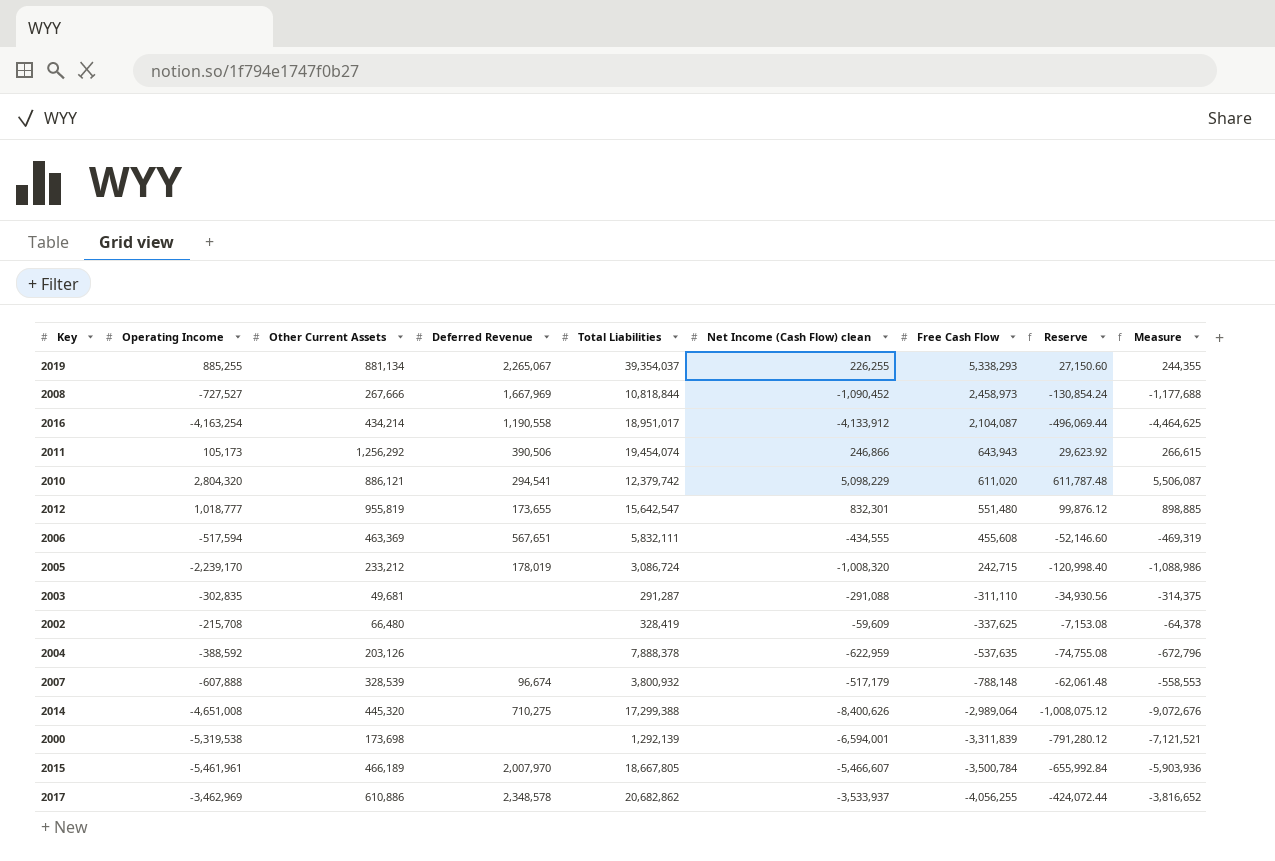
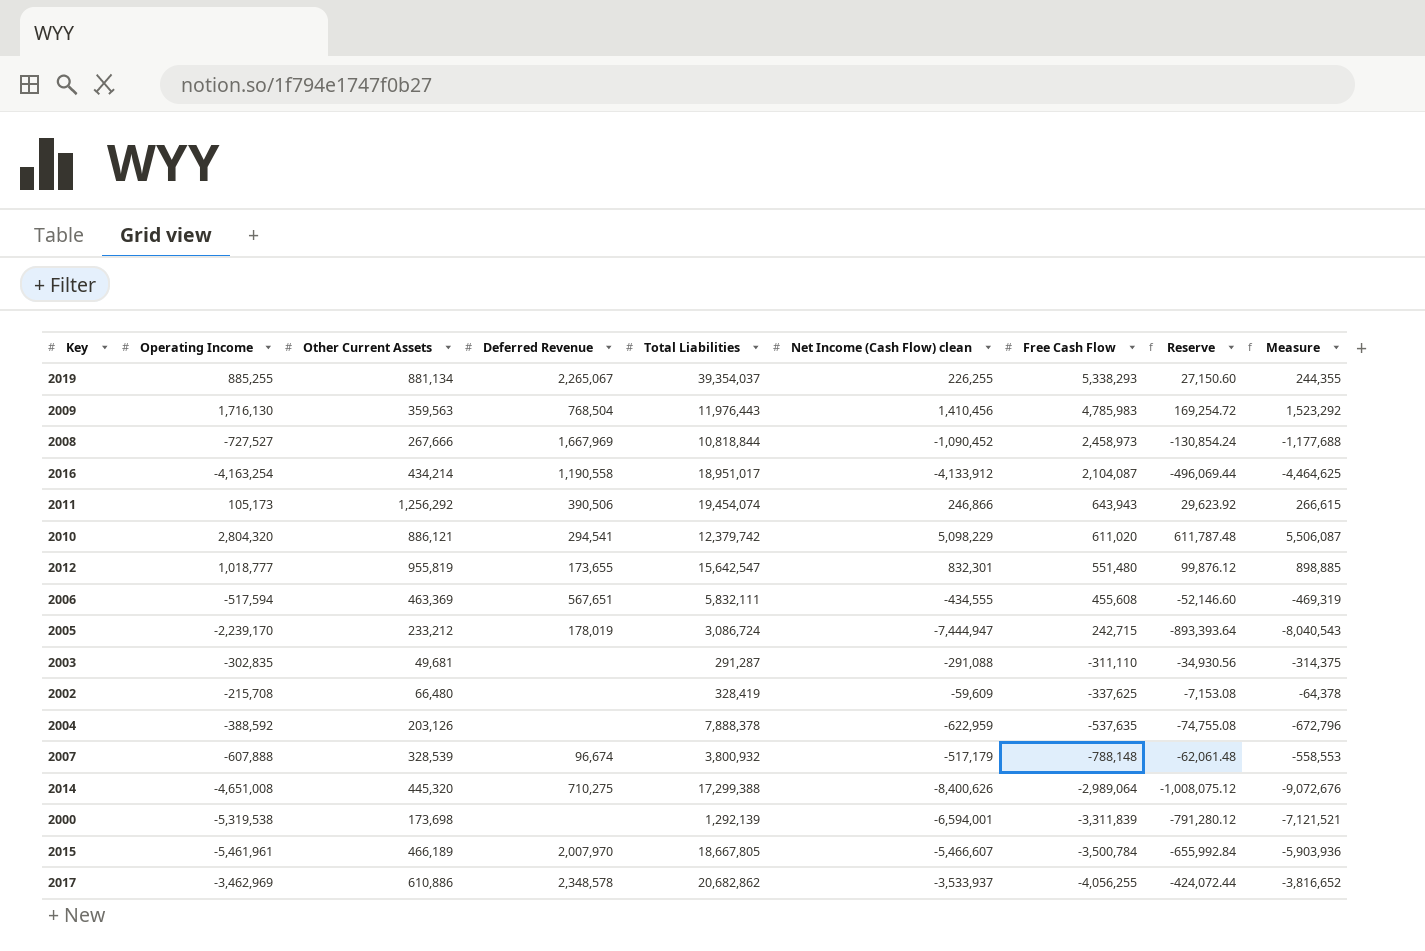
row 2009: none -> 1,716,130 | 359,563 | 768,504 | 11,976,443 | 1,410,456 | 4,785,983 | 169,254.72 | 1,523,292
2005 | Net Income (Cash Flow) clean: -1,008,320 -> -7,444,947
2005 | Reserve: -120,998.40 -> -893,393.64
2005 | Measure: -1,088,986 -> -8,040,543

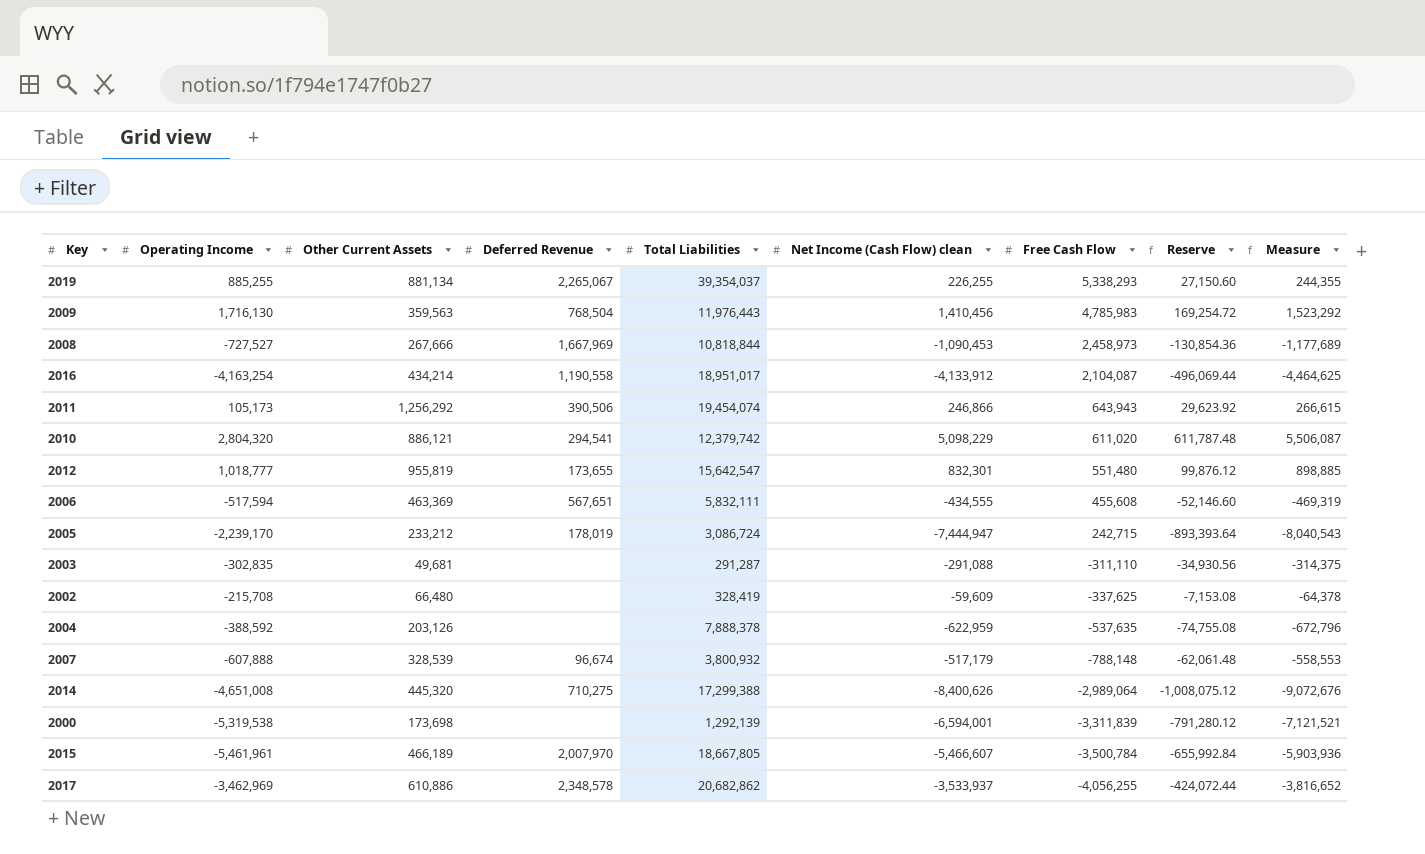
2008 | Net Income (Cash Flow) clean: -1,090,452 -> -1,090,453
2008 | Reserve: -130,854.24 -> -130,854.36
2008 | Measure: -1,177,688 -> -1,177,689

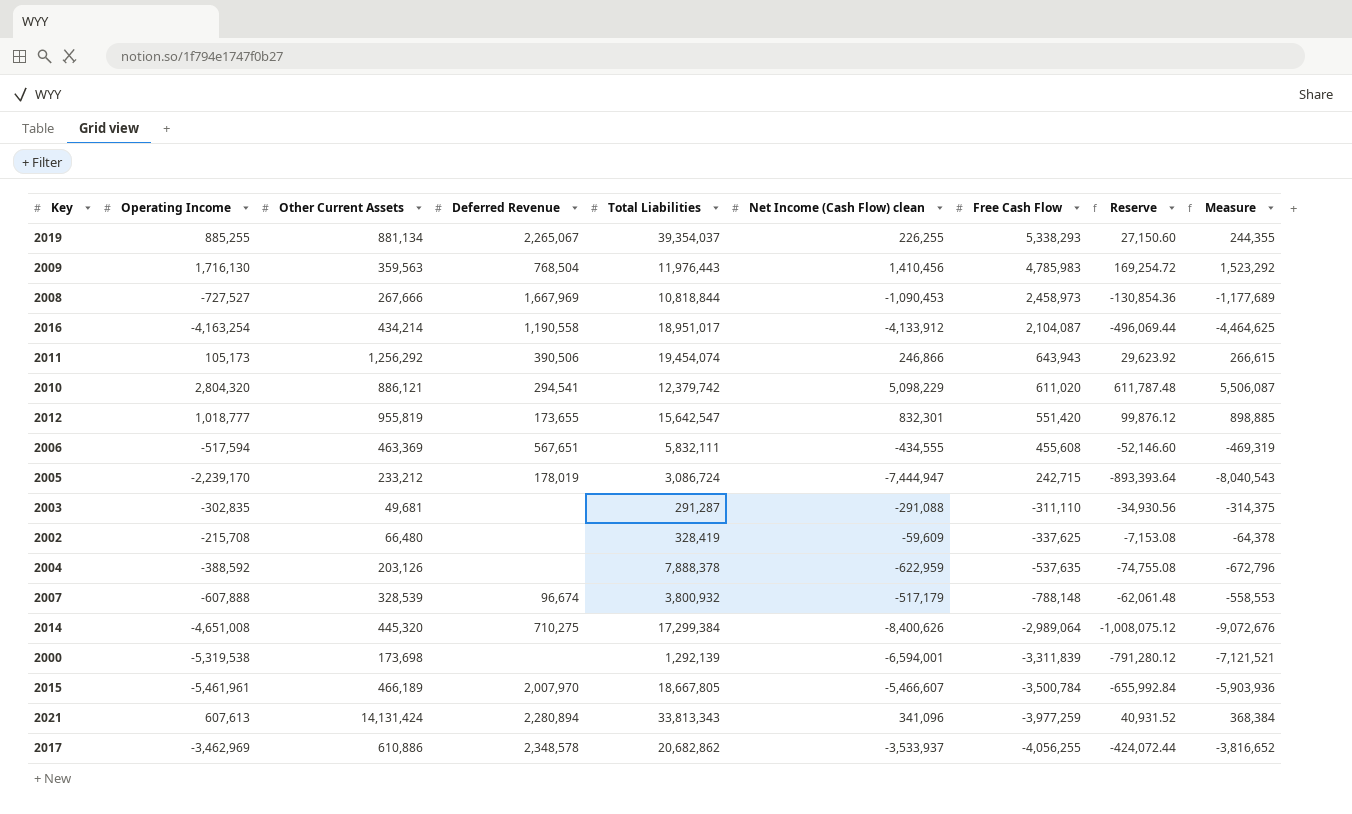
2012 | Free Cash Flow: 551,480 -> 551,420
2014 | Total Liabilities: 17,299,388 -> 17,299,384
row 2021: none -> 607,613 | 14,131,424 | 2,280,894 | 33,813,343 | 341,096 | -3,977,259 | 40,931.52 | 368,384

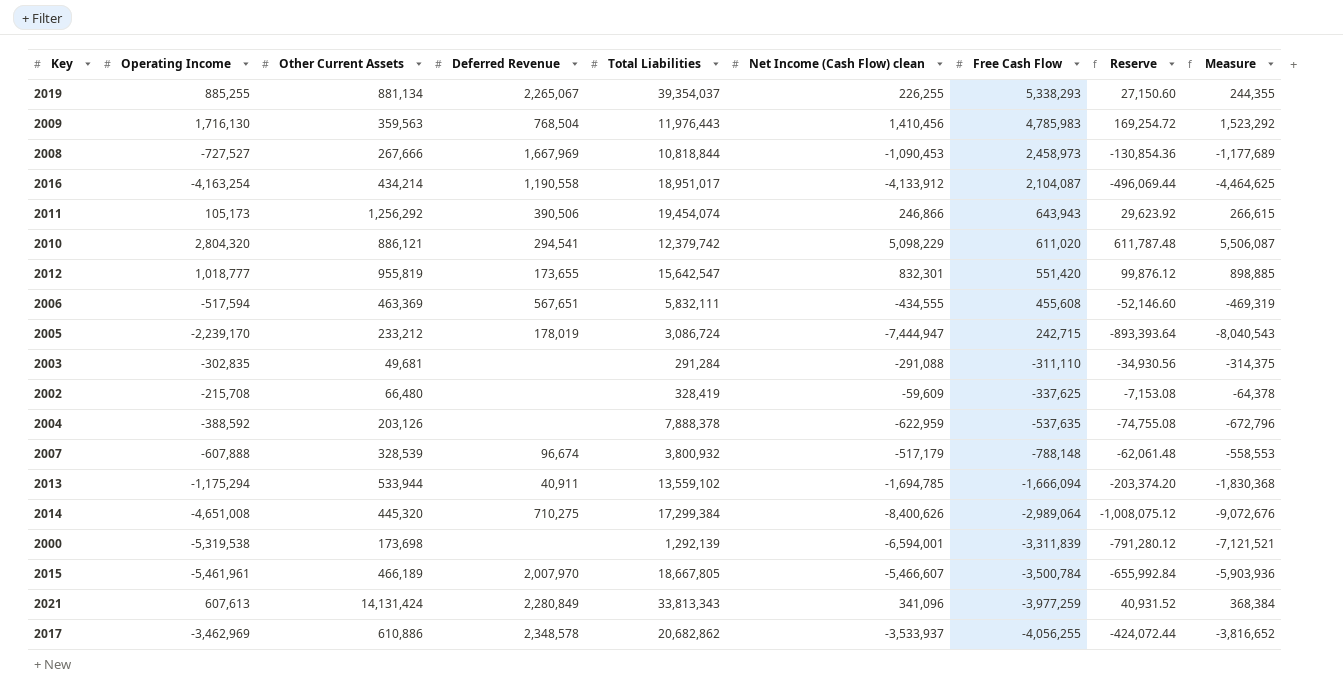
2003 | Total Liabilities: 291,287 -> 291,284
row 2013: none -> -1,175,294 | 533,944 | 40,911 | 13,559,102 | -1,694,785 | -1,666,094 | -203,374.20 | -1,830,368
2021 | Deferred Revenue: 2,280,894 -> 2,280,849

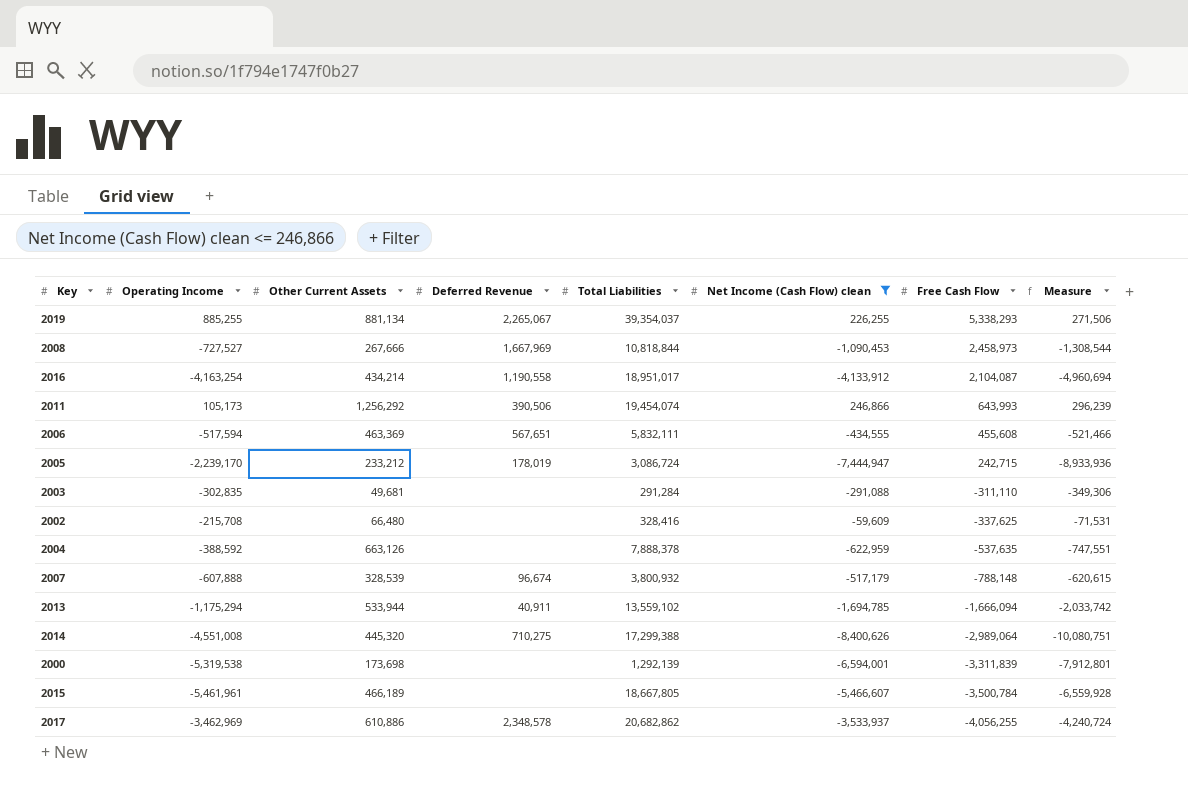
filter: none -> Net Income (Cash Flow) clean <= 246,866
column Reserve | formula: [Net Income (Cash Flow) clean] * 0.12 -> none
column Measure | formula: [Net Income (Cash Flow) clean] * 1.08 -> [Net Income (Cash Flow) clean] * 1.2
2011 | Free Cash Flow: 643,943 -> 643,993
2002 | Total Liabilities: 328,419 -> 328,416
2004 | Other Current Assets: 203,126 -> 663,126
2014 | Operating Income: -4,651,008 -> -4,551,008
2014 | Total Liabilities: 17,299,384 -> 17,299,388
2015 | Deferred Revenue: 2,007,970 -> none

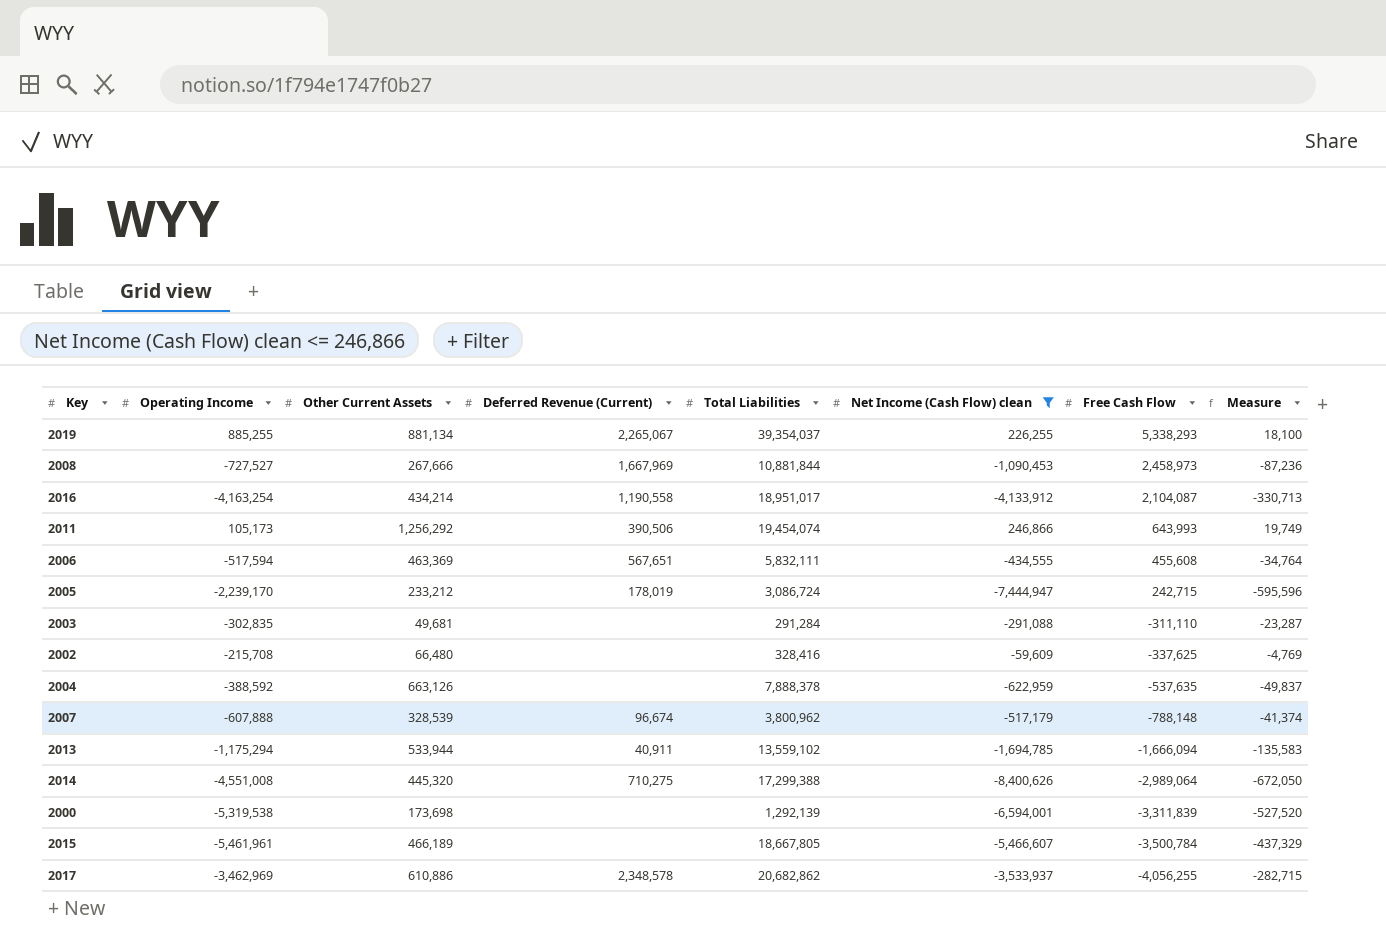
column name: Deferred Revenue -> Deferred Revenue (Current)
column Measure | formula: [Net Income (Cash Flow) clean] * 1.2 -> [Net Income (Cash Flow) clean] * 0.08
2008 | Total Liabilities: 10,818,844 -> 10,881,844
2007 | Total Liabilities: 3,800,932 -> 3,800,962

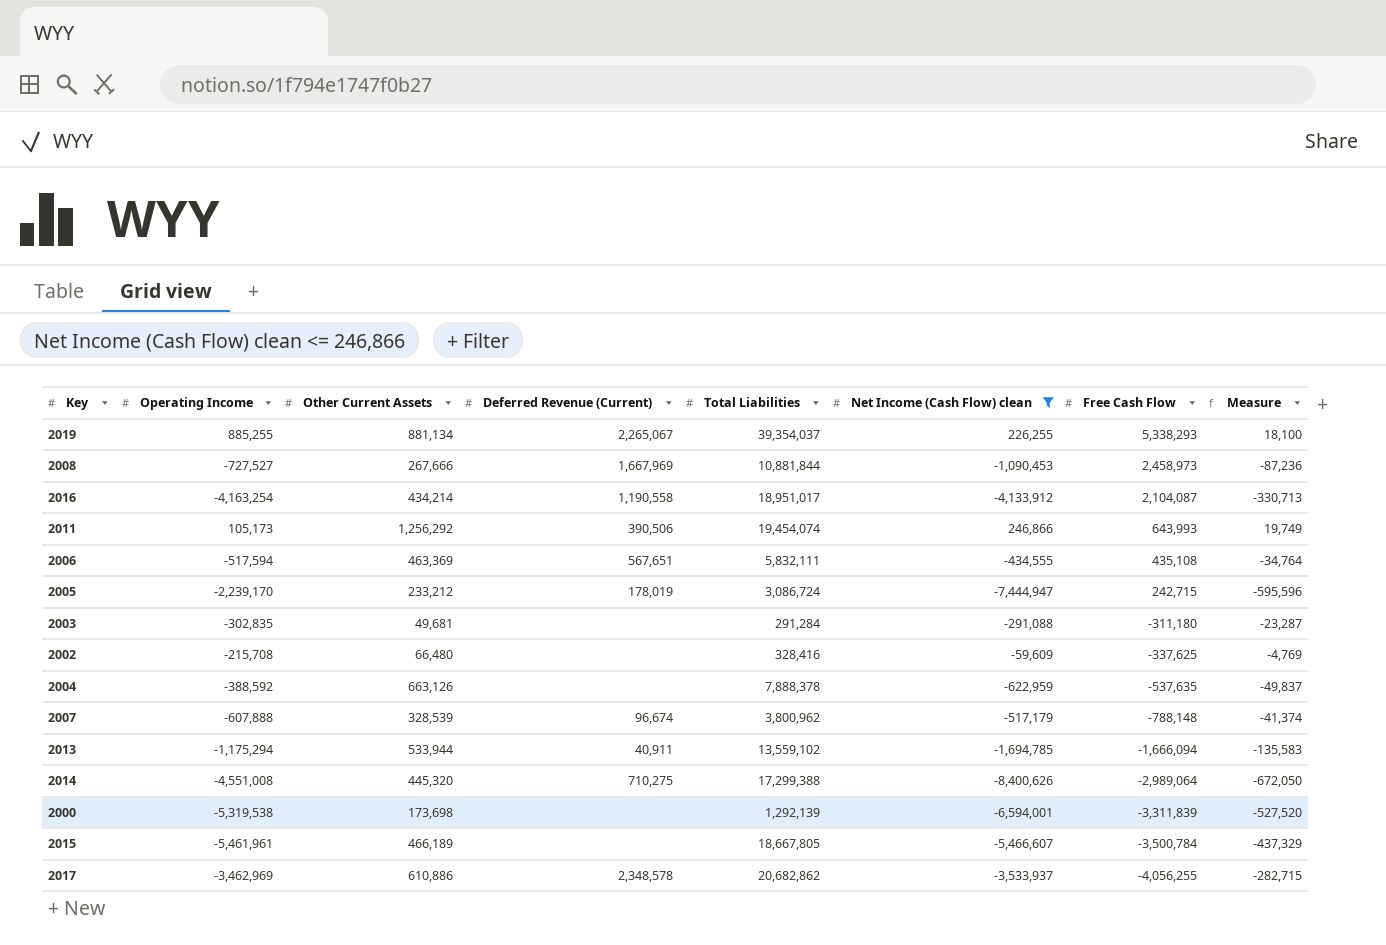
2006 | Free Cash Flow: 455,608 -> 435,108
2003 | Free Cash Flow: -311,110 -> -311,180

